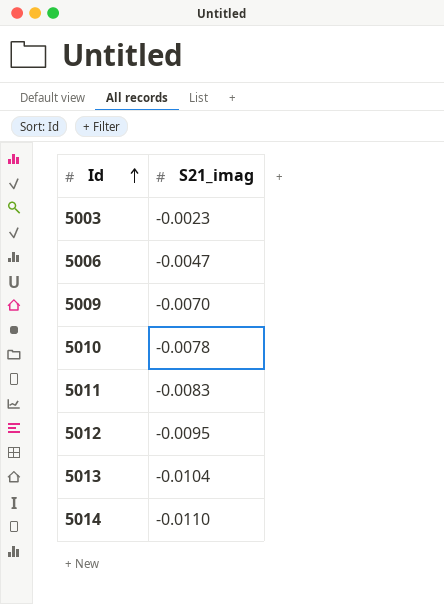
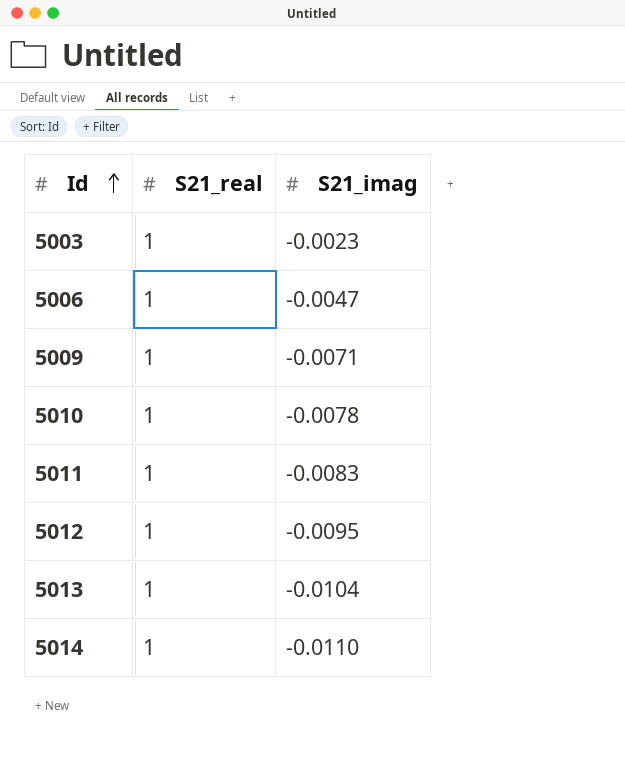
column S21_real | position: none -> 2
5009 | S21_imag: -0.0070 -> -0.0071

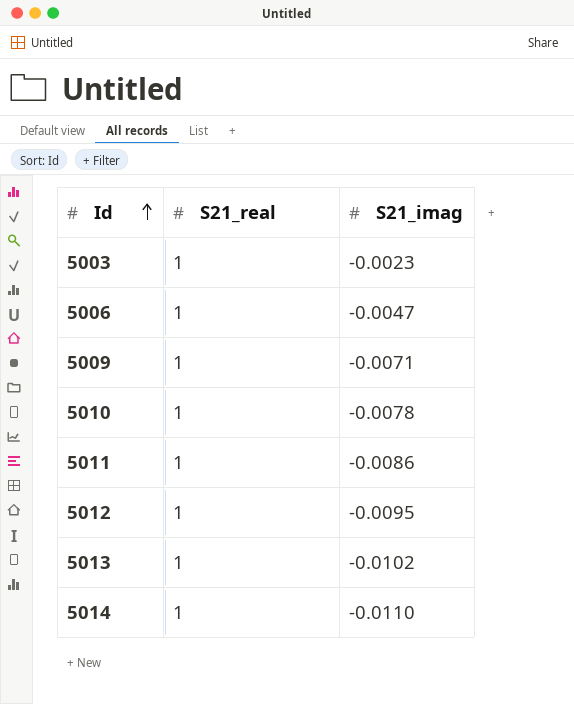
5011 | S21_imag: -0.0083 -> -0.0086
5013 | S21_imag: -0.0104 -> -0.0102

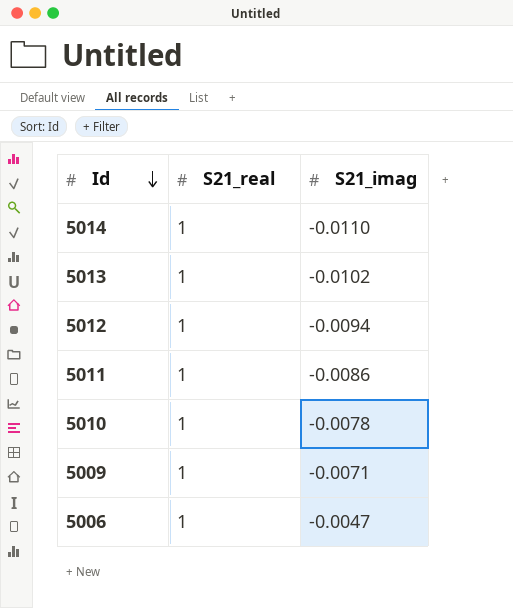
row order: Id ascending -> Id descending
row 5003: 1 | -0.0023 -> none
5012 | S21_imag: -0.0095 -> -0.0094

